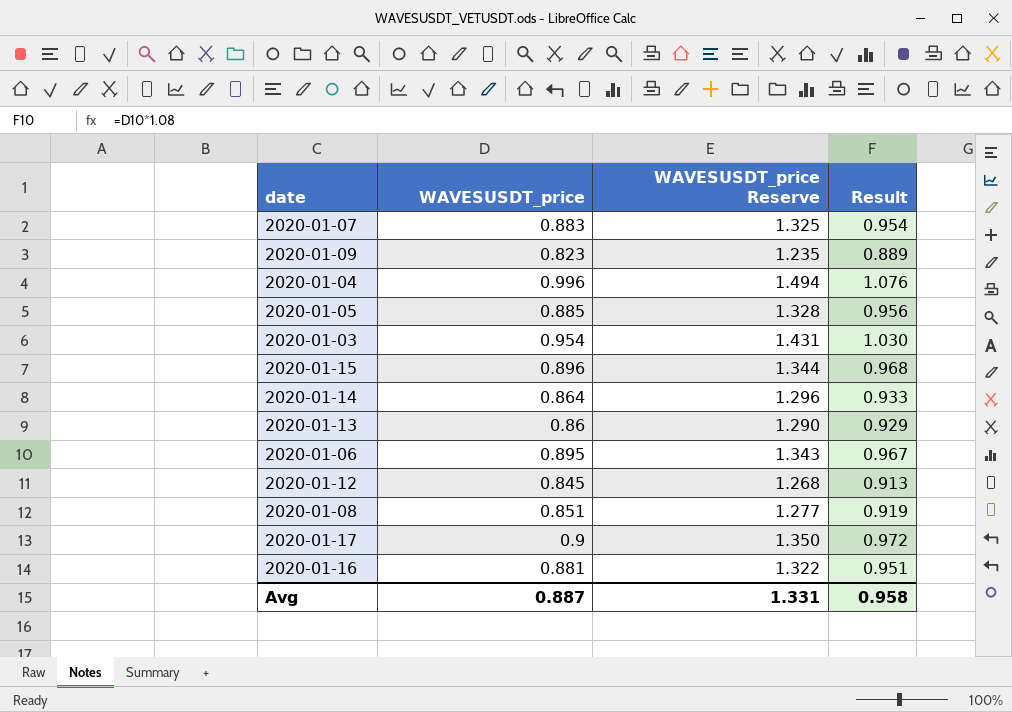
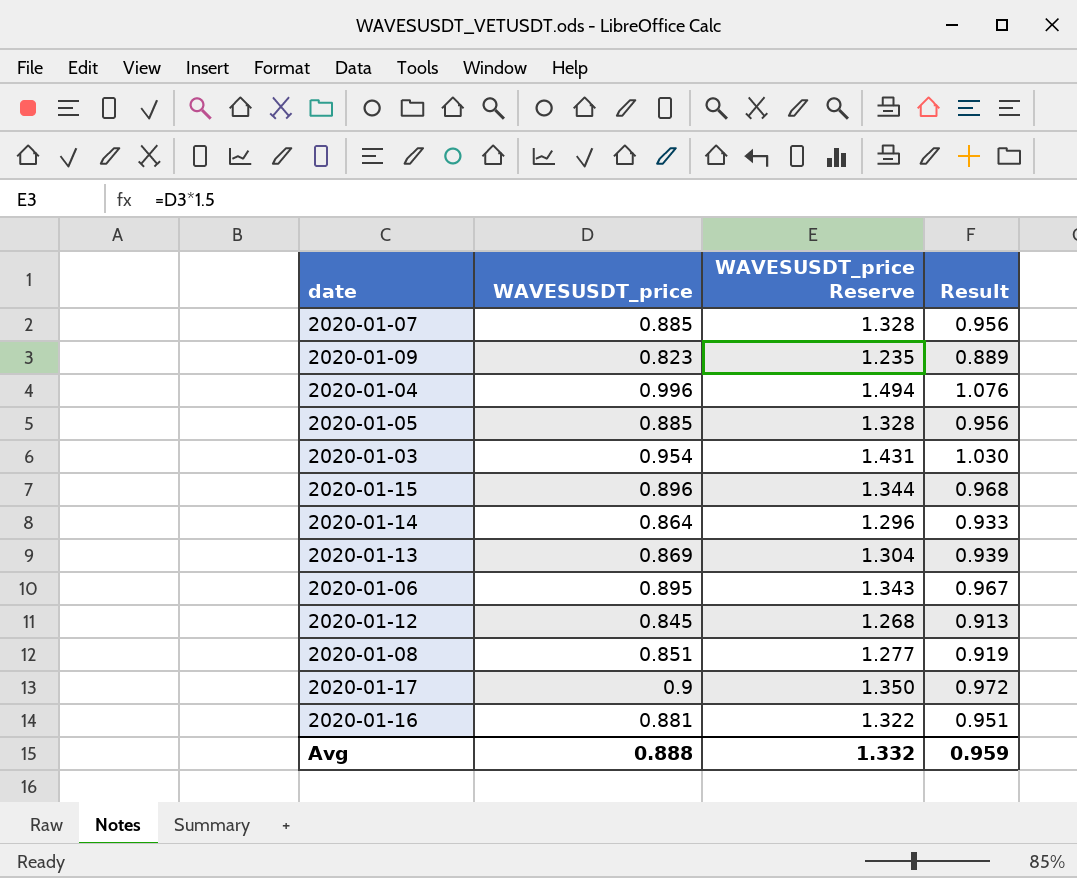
2020-01-07 | WAVESUSDT_price: 0.883 -> 0.885
2020-01-07 | WAVESUSDT_price Reserve: 1.325 -> 1.328
2020-01-07 | Result: 0.954 -> 0.956
2020-01-13 | WAVESUSDT_price: 0.86 -> 0.869
2020-01-13 | WAVESUSDT_price Reserve: 1.290 -> 1.304
2020-01-13 | Result: 0.929 -> 0.939
Avg | WAVESUSDT_price: 0.887 -> 0.888
Avg | WAVESUSDT_price Reserve: 1.331 -> 1.332
Avg | Result: 0.958 -> 0.959

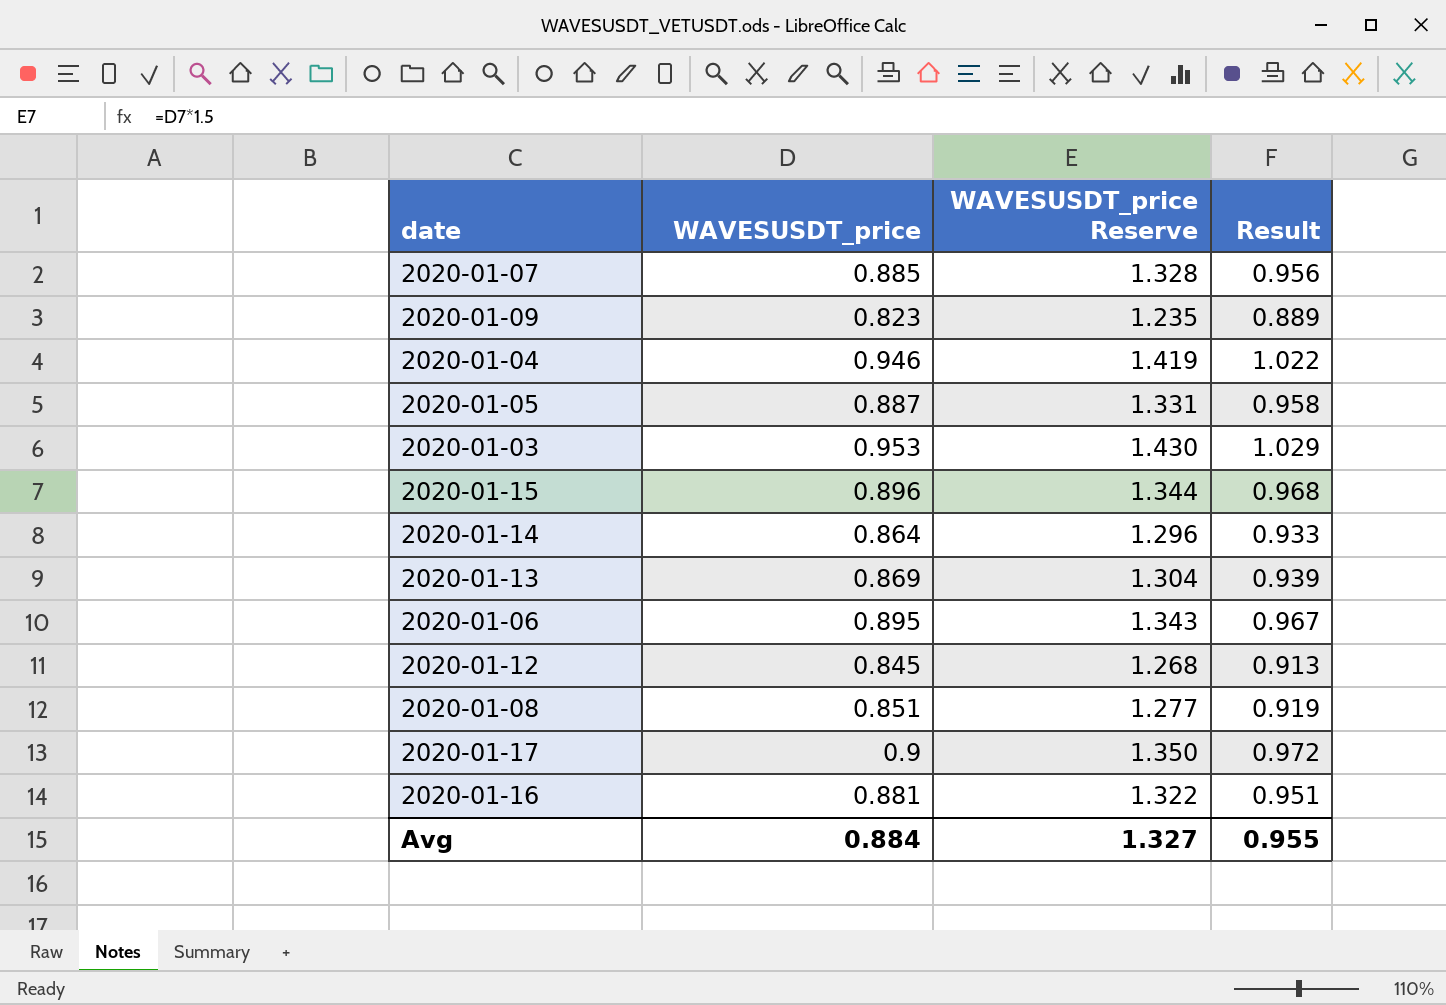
2020-01-04 | WAVESUSDT_price: 0.996 -> 0.946
2020-01-04 | WAVESUSDT_price Reserve: 1.494 -> 1.419
2020-01-04 | Result: 1.076 -> 1.022
2020-01-05 | WAVESUSDT_price: 0.885 -> 0.887
2020-01-05 | WAVESUSDT_price Reserve: 1.328 -> 1.331
2020-01-05 | Result: 0.956 -> 0.958
2020-01-03 | WAVESUSDT_price: 0.954 -> 0.953
2020-01-03 | WAVESUSDT_price Reserve: 1.431 -> 1.430
2020-01-03 | Result: 1.030 -> 1.029
Avg | WAVESUSDT_price: 0.888 -> 0.884
Avg | WAVESUSDT_price Reserve: 1.332 -> 1.327
Avg | Result: 0.959 -> 0.955

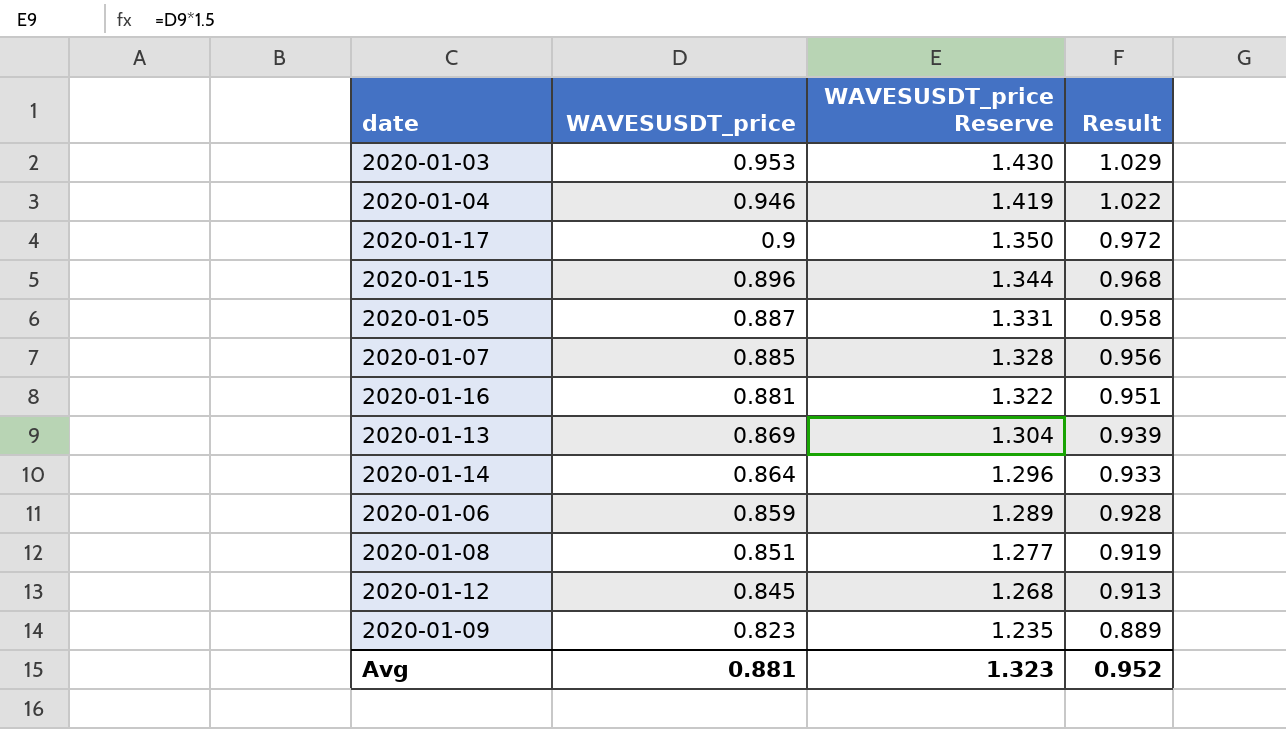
row order: none -> WAVESUSDT_price descending
2020-01-06 | WAVESUSDT_price: 0.895 -> 0.859
2020-01-06 | WAVESUSDT_price Reserve: 1.343 -> 1.289
2020-01-06 | Result: 0.967 -> 0.928
Avg | WAVESUSDT_price: 0.884 -> 0.881
Avg | WAVESUSDT_price Reserve: 1.327 -> 1.323
Avg | Result: 0.955 -> 0.952

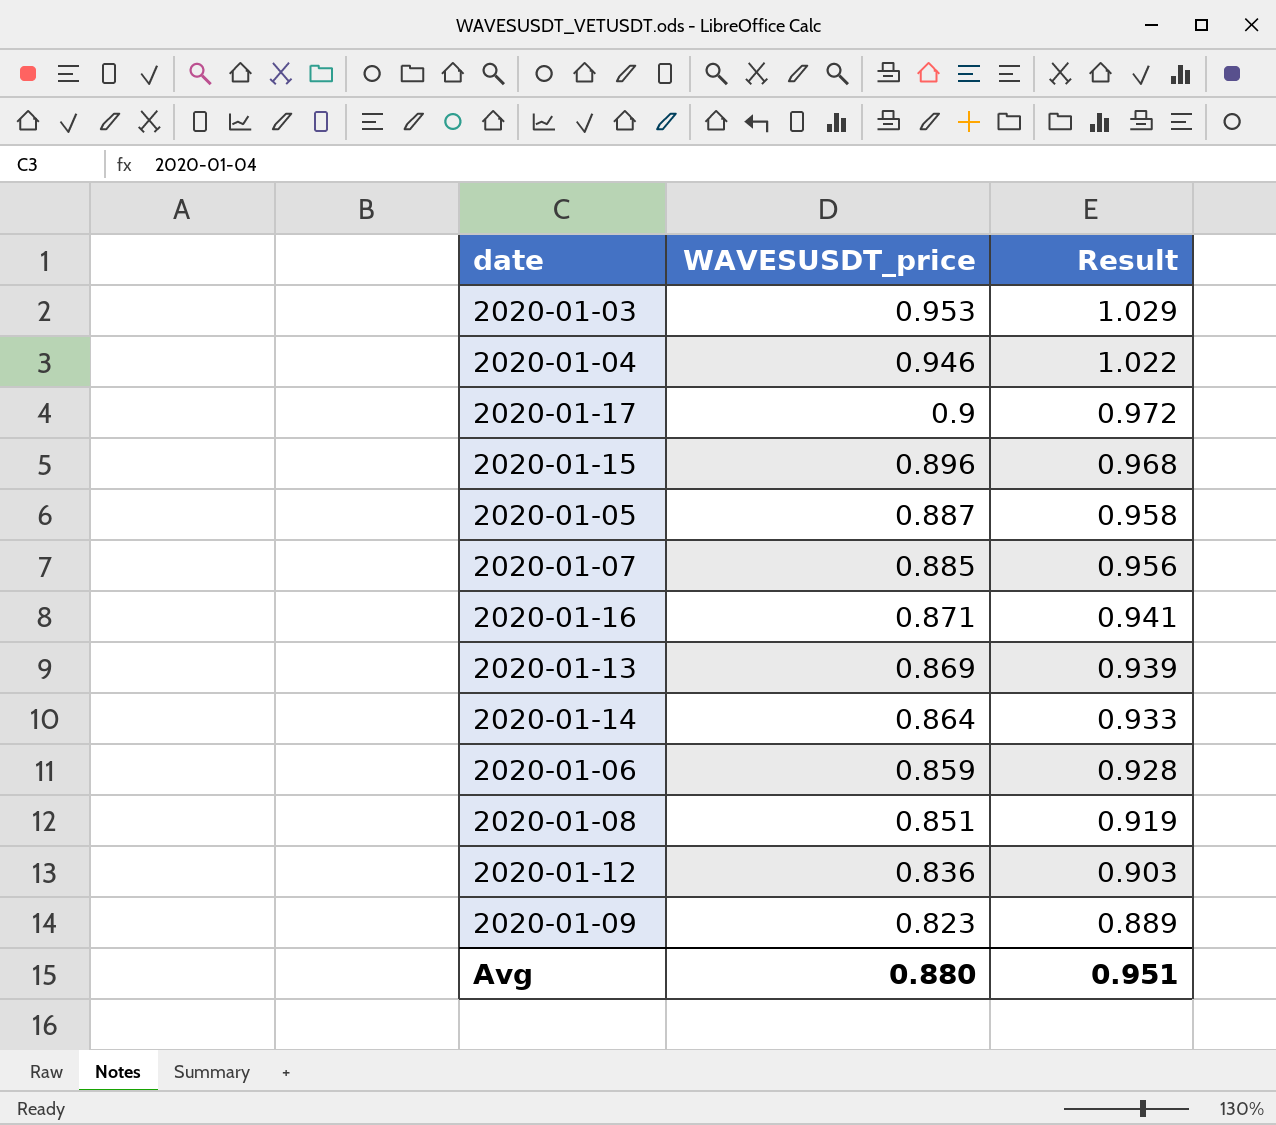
column WAVESUSDT_price Reserve | formula: [WAVESUSDT_price] * 1.5 -> none
2020-01-16 | WAVESUSDT_price: 0.881 -> 0.871
2020-01-16 | Result: 0.951 -> 0.941
2020-01-12 | WAVESUSDT_price: 0.845 -> 0.836
2020-01-12 | Result: 0.913 -> 0.903
Avg | WAVESUSDT_price: 0.881 -> 0.880
Avg | Result: 0.952 -> 0.951

